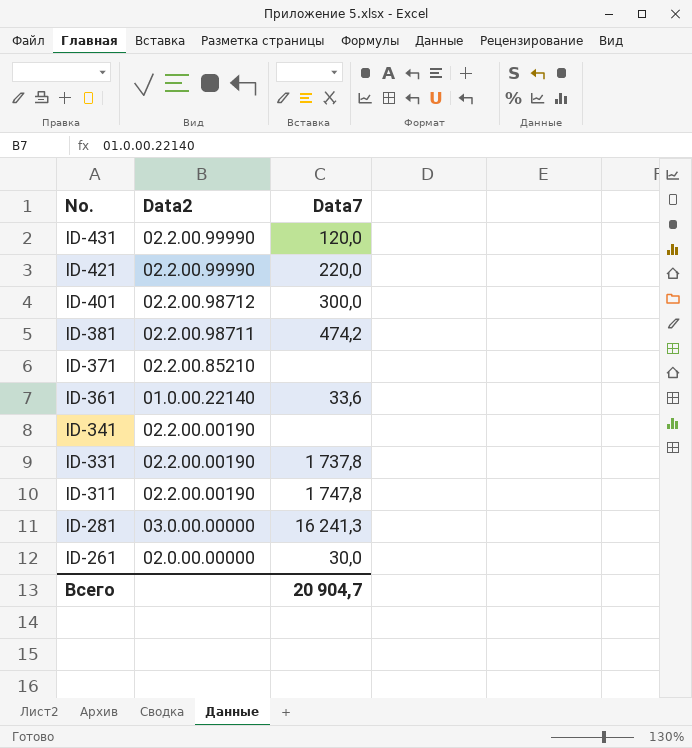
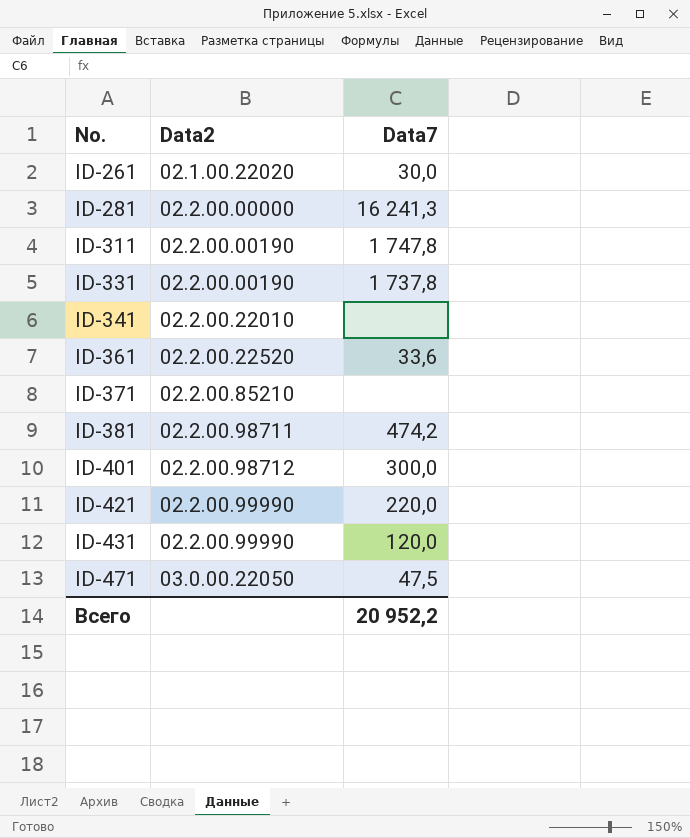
row order: No. descending -> No. ascending
ID-261 | Data2: 02.0.00.00000 -> 02.1.00.22020
ID-281 | Data2: 03.0.00.00000 -> 02.2.00.00000
ID-341 | Data2: 02.2.00.00190 -> 02.2.00.22010
ID-361 | Data2: 01.0.00.22140 -> 02.2.00.22520
row ID-471: none -> 03.0.00.22050 | 47,5
Всего | Data7: 20 904,7 -> 20 952,2

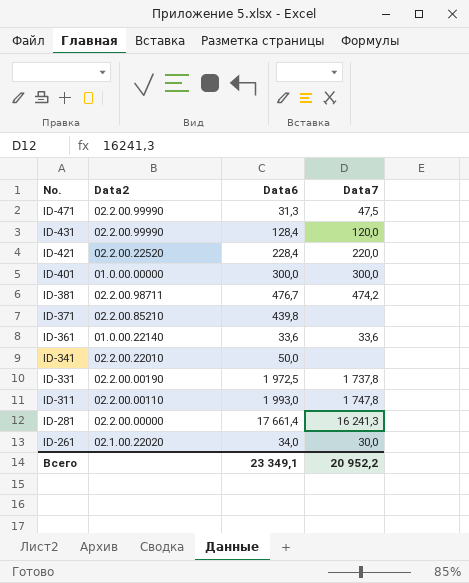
row order: No. ascending -> No. descending
column Data6 | position: none -> 3
ID-471 | Data2: 03.0.00.22050 -> 02.2.00.99990
ID-421 | Data2: 02.2.00.99990 -> 02.2.00.22520
ID-401 | Data2: 02.2.00.98712 -> 01.0.00.00000
ID-361 | Data2: 02.2.00.22520 -> 01.0.00.22140
ID-311 | Data2: 02.2.00.00190 -> 02.2.00.00110

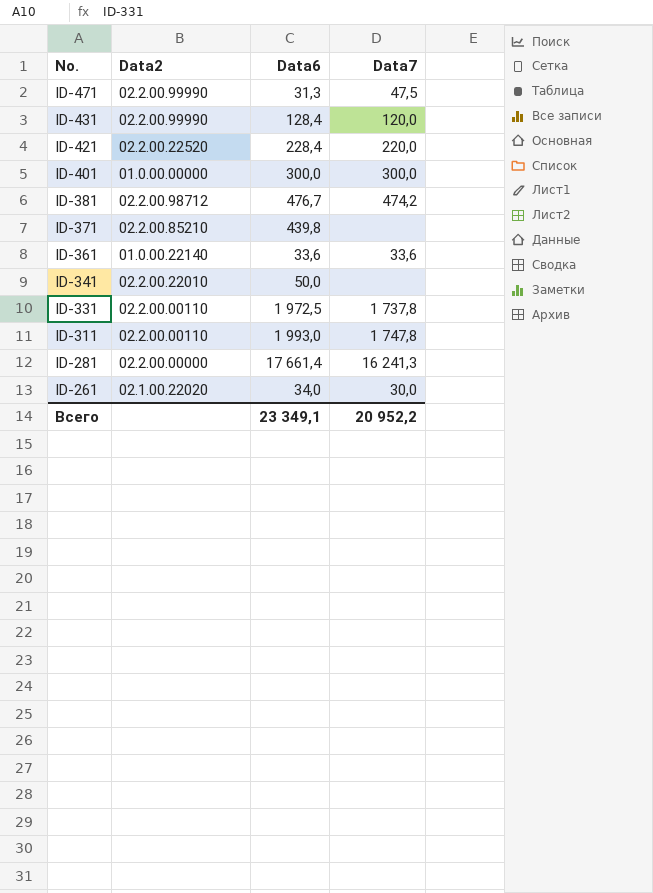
ID-381 | Data2: 02.2.00.98711 -> 02.2.00.98712
ID-331 | Data2: 02.2.00.00190 -> 02.2.00.00110

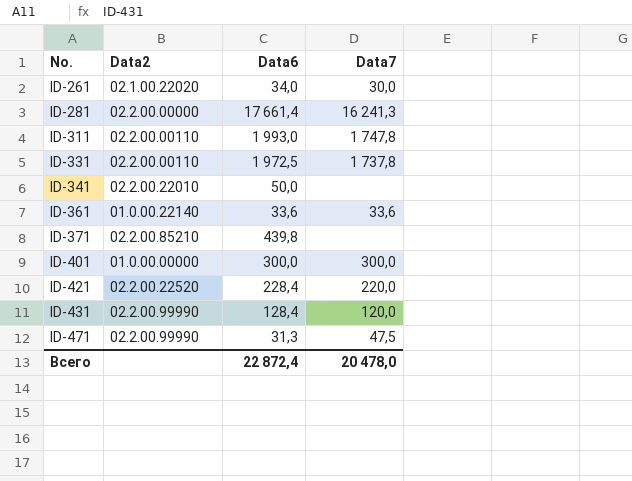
row order: No. descending -> No. ascending
row ID-381: 02.2.00.98712 | 476,7 | 474,2 -> none
Всего | Data6: 23 349,1 -> 22 872,4
Всего | Data7: 20 952,2 -> 20 478,0

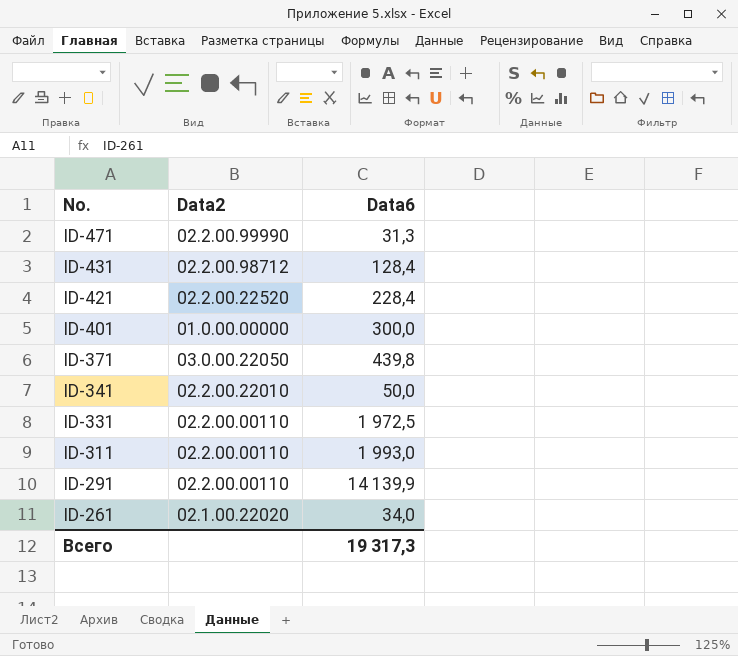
row order: No. ascending -> No. descending
column Data7 | position: 4 -> none
row ID-281: 02.2.00.00000 | 17 661,4 | 16 241,3 -> none
row ID-361: 01.0.00.22140 | 33,6 | 33,6 -> none
ID-431 | Data2: 02.2.00.99990 -> 02.2.00.98712
ID-371 | Data2: 02.2.00.85210 -> 03.0.00.22050
row ID-291: none -> 02.2.00.00110 | 14 139,9
Всего | Data6: 22 872,4 -> 19 317,3

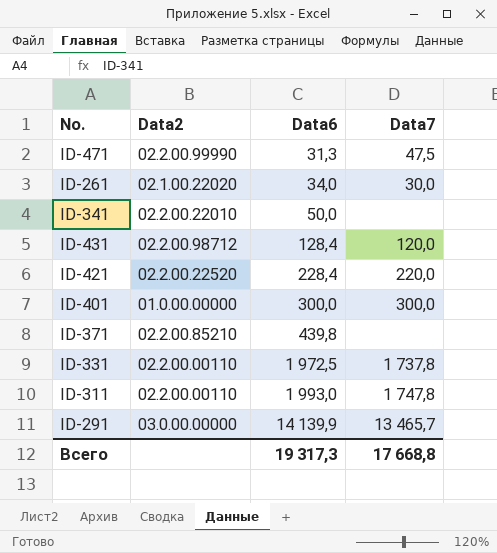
row order: No. descending -> Data6 ascending
column Data7 | position: none -> 4
ID-371 | Data2: 03.0.00.22050 -> 02.2.00.85210
ID-291 | Data2: 02.2.00.00110 -> 03.0.00.00000

